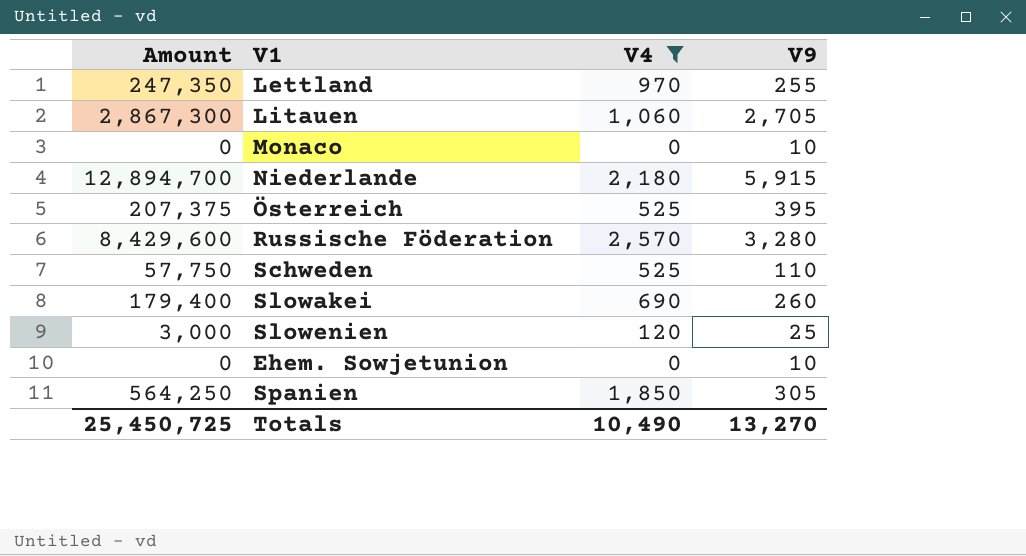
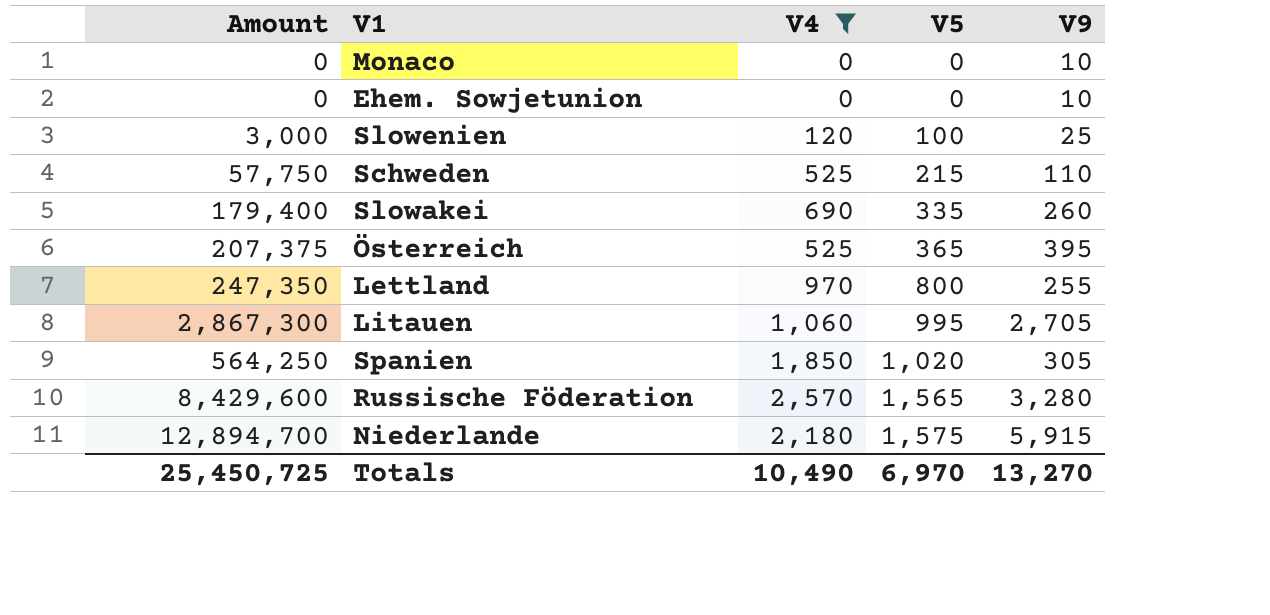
row order: none -> V5 ascending
column V5 | position: none -> 4

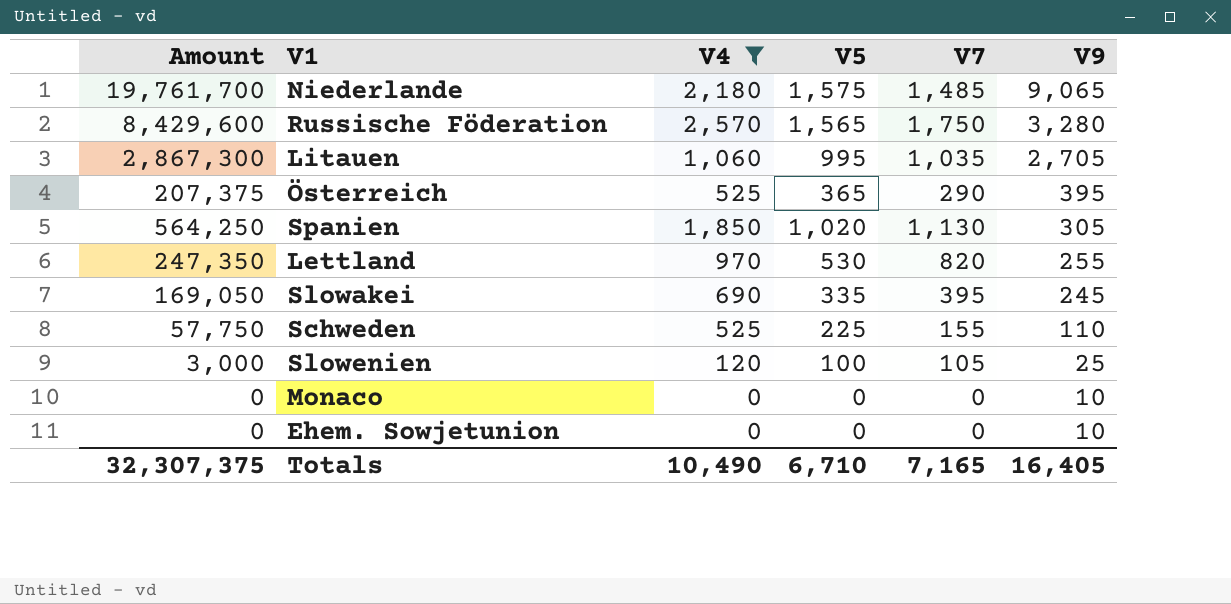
row order: V5 ascending -> V9 descending
column V7 | position: none -> 5
Niederlande | Amount: 12,894,700 -> 19,761,700
Niederlande | V9: 5,915 -> 9,065
Lettland | V5: 800 -> 530
Slowakei | Amount: 179,400 -> 169,050
Slowakei | V9: 260 -> 245
Schweden | V5: 215 -> 225
Totals | Amount: 25,450,725 -> 32,307,375
Totals | V5: 6,970 -> 6,710
Totals | V9: 13,270 -> 16,405

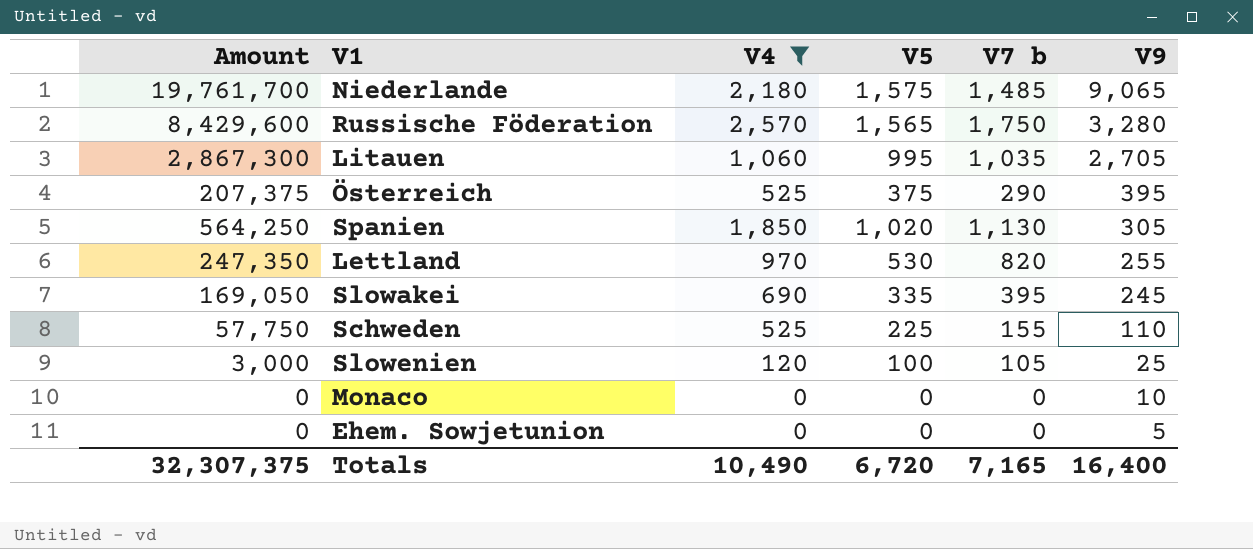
column name: V7 -> V7 b
Österreich | V5: 365 -> 375
Ehem. Sowjetunion | V9: 10 -> 5
Totals | V5: 6,710 -> 6,720
Totals | V9: 16,405 -> 16,400

